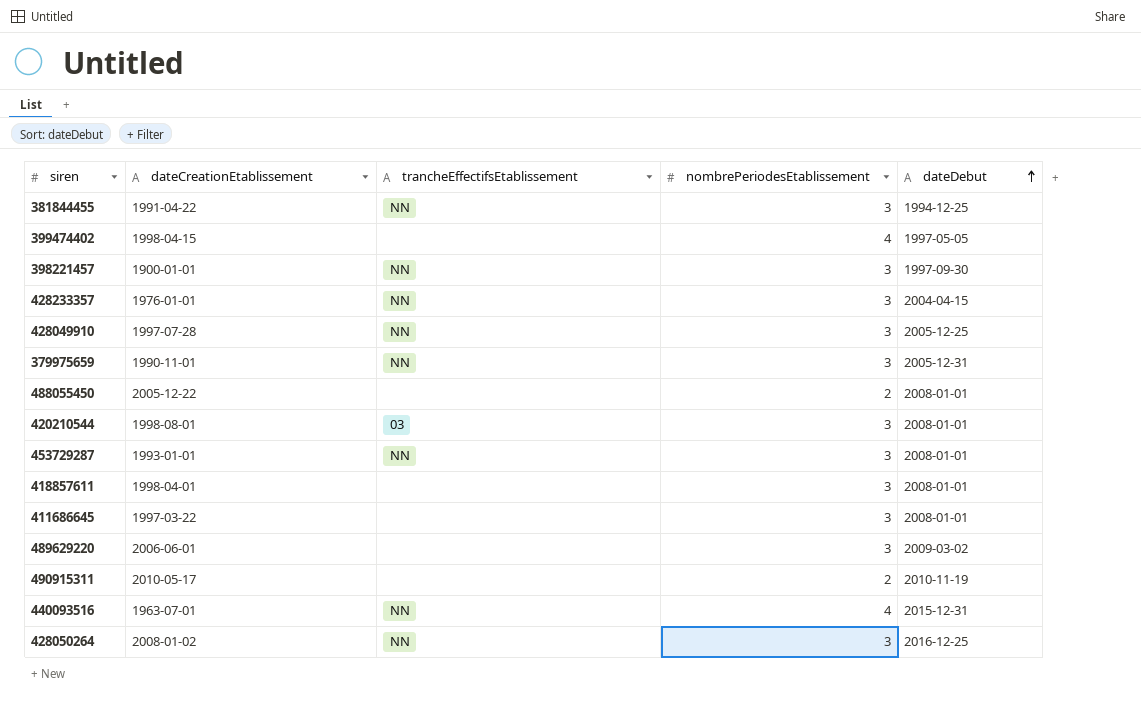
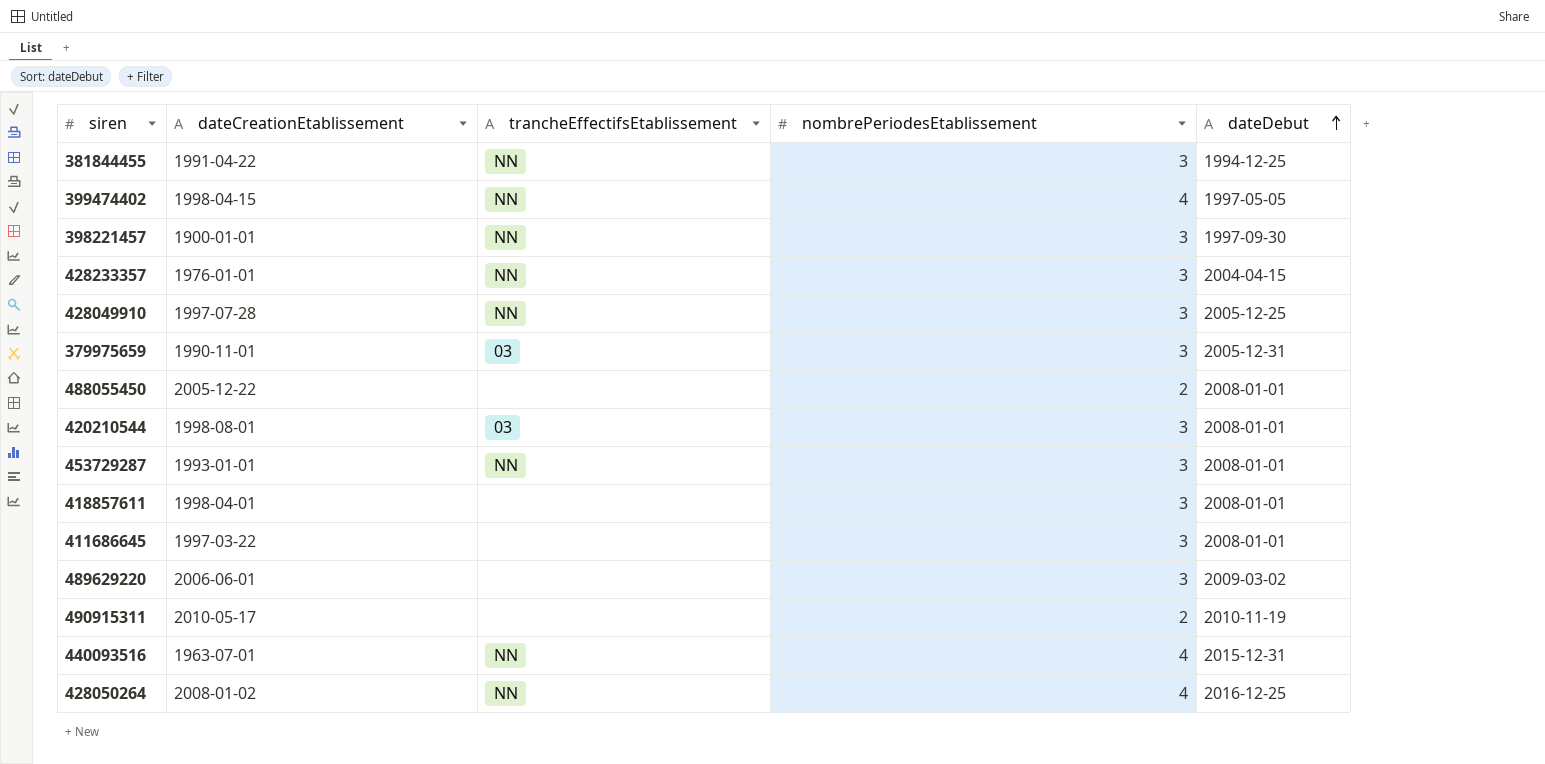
399474402 | trancheEffectifsEtablissement: none -> NN
379975659 | trancheEffectifsEtablissement: NN -> 03
428050264 | nombrePeriodesEtablissement: 3 -> 4

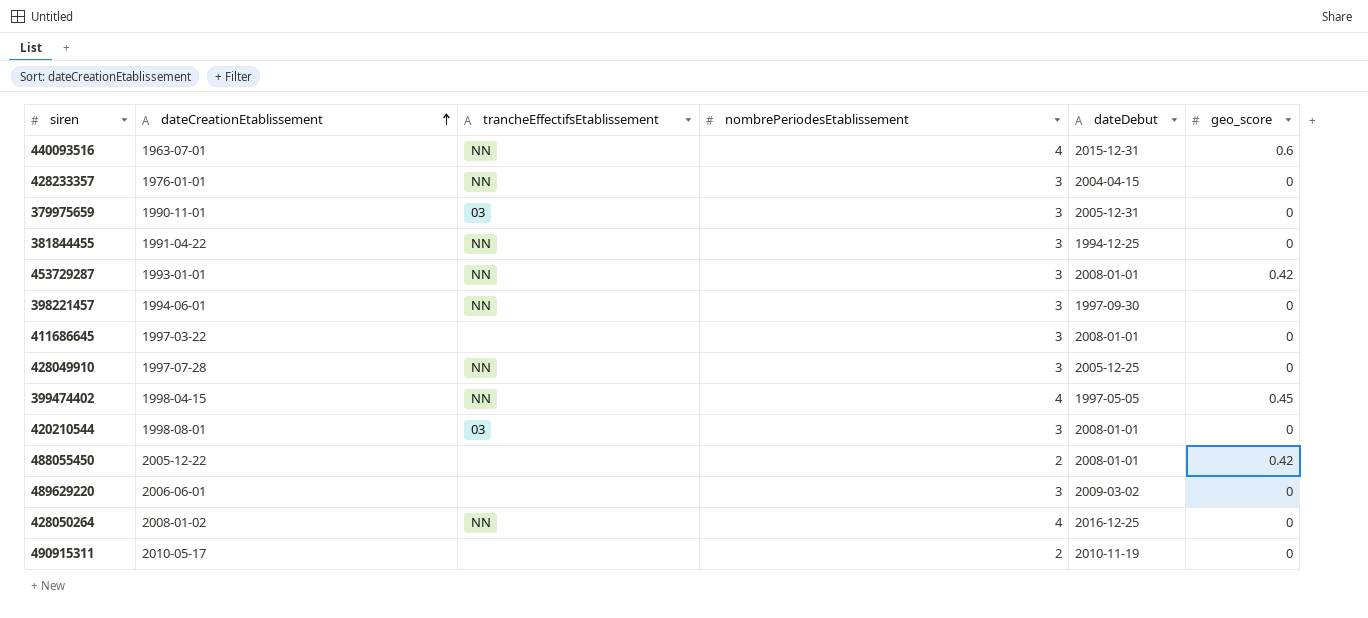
row order: dateDebut ascending -> dateCreationEtablissement ascending
column geo_score | position: none -> 6
row 418857611: 1998-04-01 | none | 3 | 2008-01-01 -> none
398221457 | dateCreationEtablissement: 1900-01-01 -> 1994-06-01

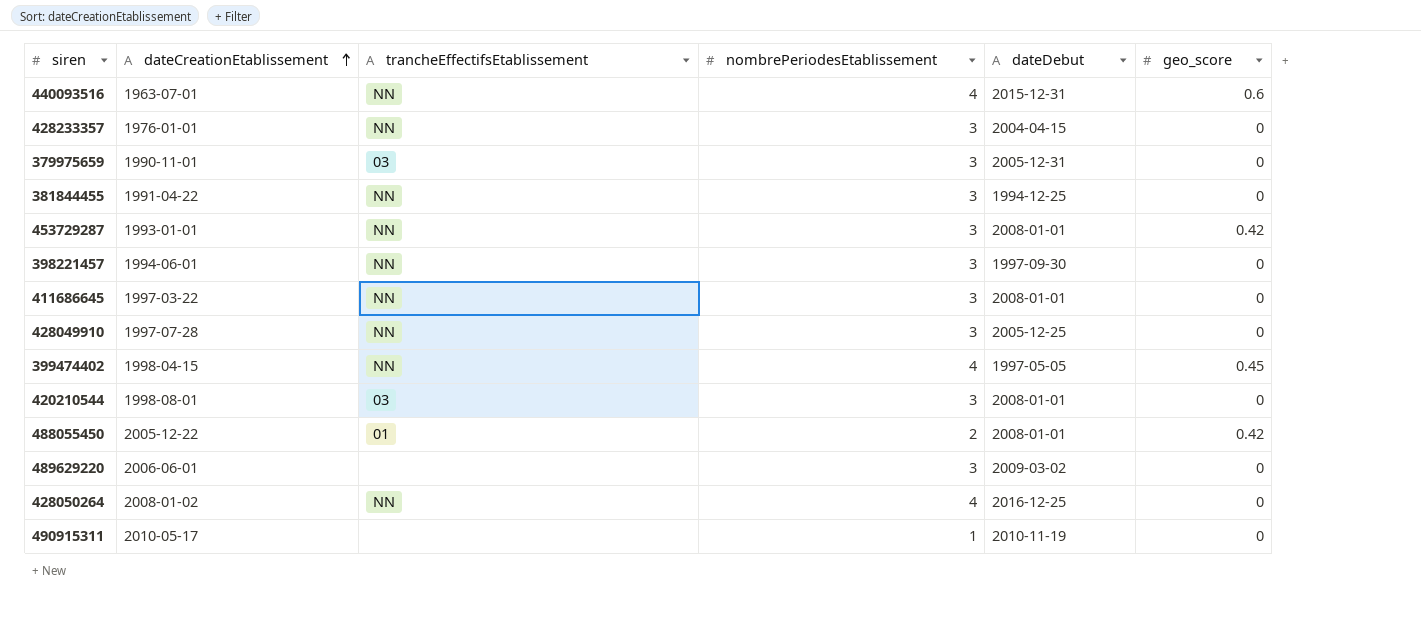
411686645 | trancheEffectifsEtablissement: none -> NN
488055450 | trancheEffectifsEtablissement: none -> 01
490915311 | nombrePeriodesEtablissement: 2 -> 1

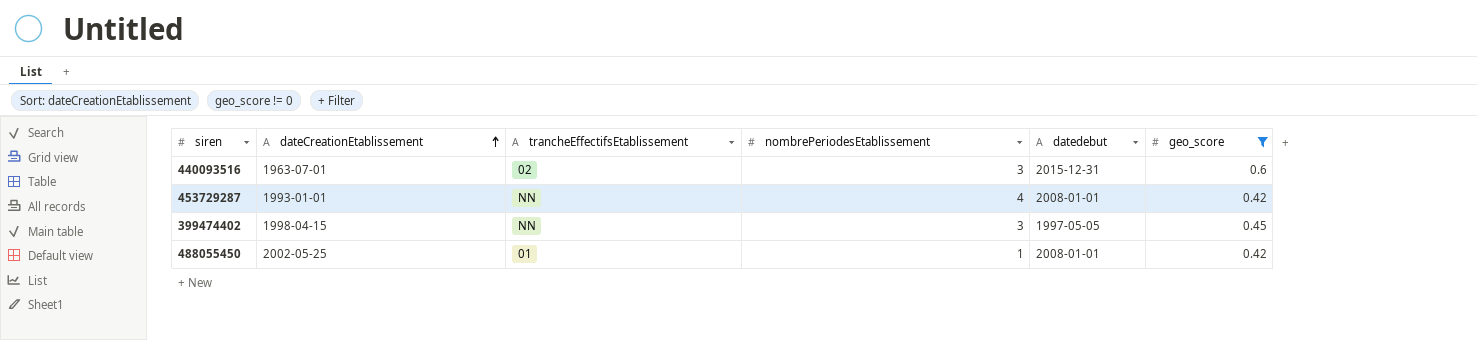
filter: none -> geo_score != 0
column name: dateDebut -> datedebut
440093516 | trancheEffectifsEtablissement: NN -> 02
440093516 | nombrePeriodesEtablissement: 4 -> 3
453729287 | nombrePeriodesEtablissement: 3 -> 4
399474402 | nombrePeriodesEtablissement: 4 -> 3
488055450 | dateCreationEtablissement: 2005-12-22 -> 2002-05-25
488055450 | nombrePeriodesEtablissement: 2 -> 1

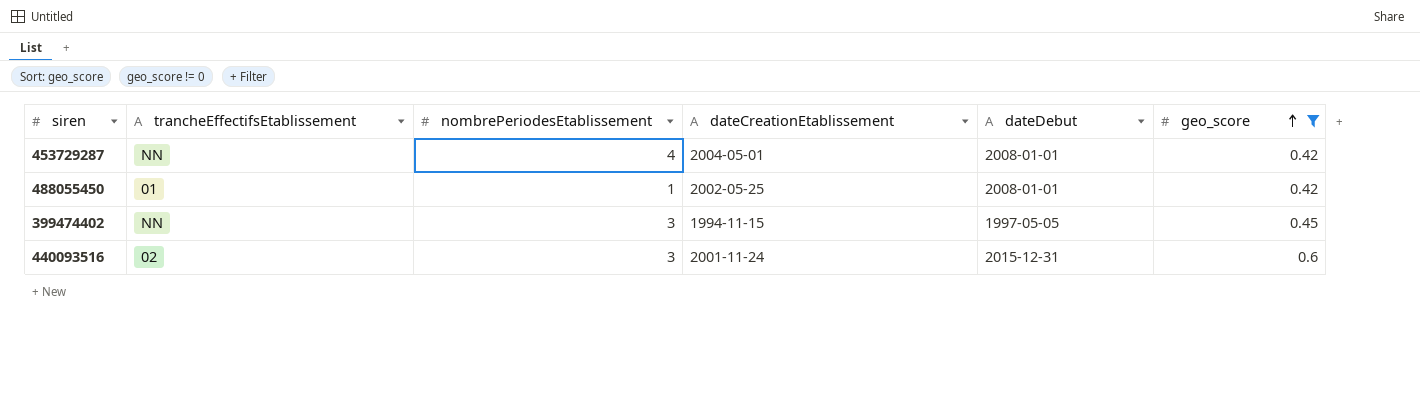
row order: dateCreationEtablissement ascending -> geo_score ascending
column dateCreationEtablissement | position: 2 -> 4
column name: datedebut -> dateDebut
453729287 | dateCreationEtablissement: 1993-01-01 -> 2004-05-01
399474402 | dateCreationEtablissement: 1998-04-15 -> 1994-11-15
440093516 | dateCreationEtablissement: 1963-07-01 -> 2001-11-24

